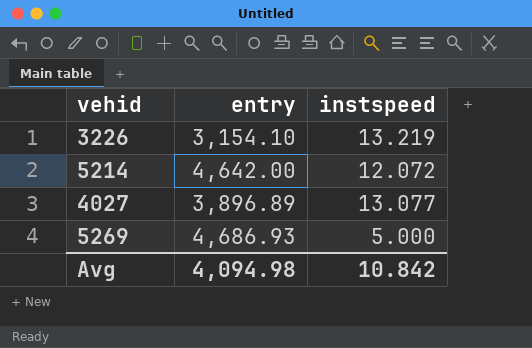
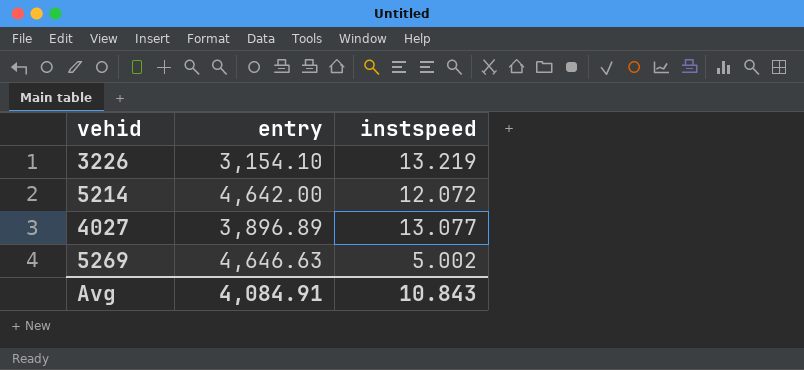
5269 | entry: 4,686.93 -> 4,646.63
5269 | instspeed: 5.000 -> 5.002
Avg | entry: 4,094.98 -> 4,084.91
Avg | instspeed: 10.842 -> 10.843

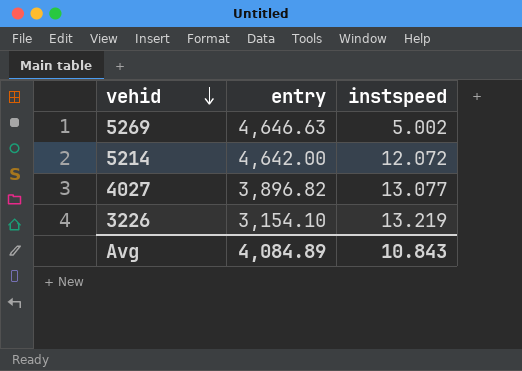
row order: none -> vehid descending
4027 | entry: 3,896.89 -> 3,896.82
Avg | entry: 4,084.91 -> 4,084.89

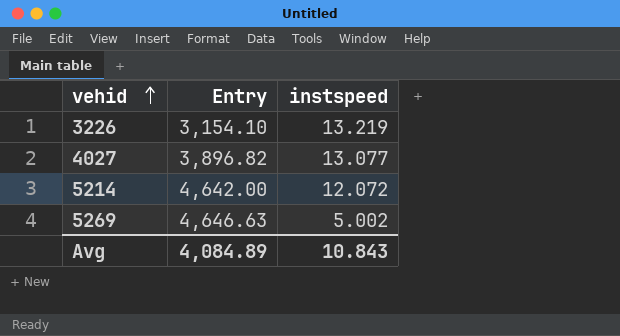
row order: vehid descending -> vehid ascending
column name: entry -> Entry

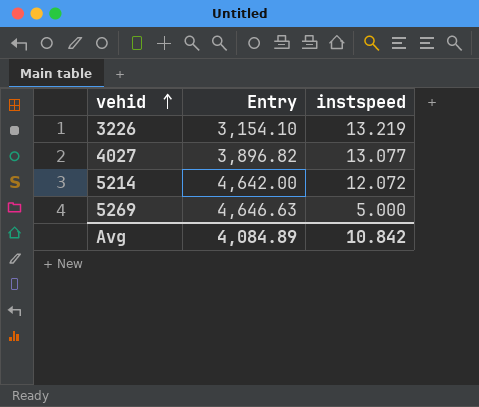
5269 | instspeed: 5.002 -> 5.000
Avg | instspeed: 10.843 -> 10.842

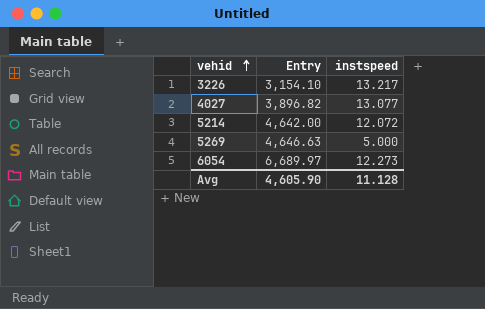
3226 | instspeed: 13.219 -> 13.217
row 6054: none -> 6,689.97 | 12.273
Avg | Entry: 4,084.89 -> 4,605.90
Avg | instspeed: 10.842 -> 11.128

